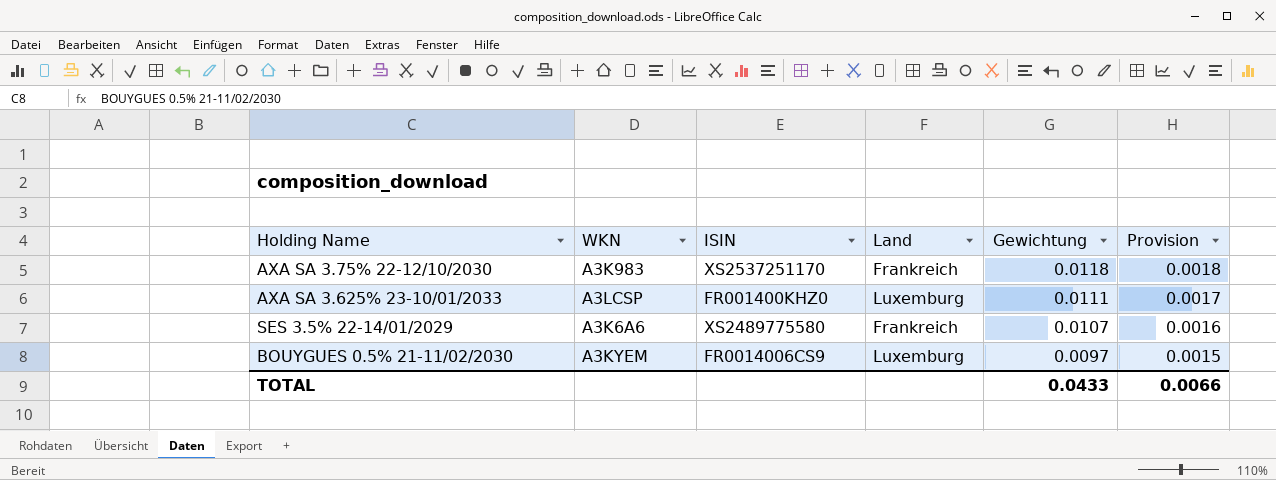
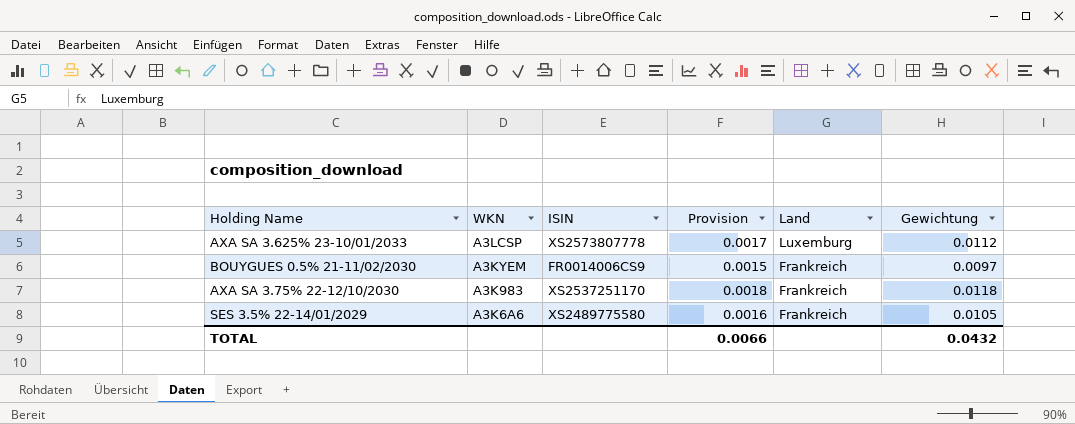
row order: Gewichtung descending -> WKN descending
column Provision | position: 6 -> 4
AXA SA 3.625% 23-10/01/2033 | ISIN: FR001400KHZ0 -> XS2573807778
AXA SA 3.625% 23-10/01/2033 | Gewichtung: 0.0111 -> 0.0112
BOUYGUES 0.5% 21-11/02/2030 | Land: Luxemburg -> Frankreich
SES 3.5% 22-14/01/2029 | Gewichtung: 0.0107 -> 0.0105
TOTAL | Gewichtung: 0.0433 -> 0.0432

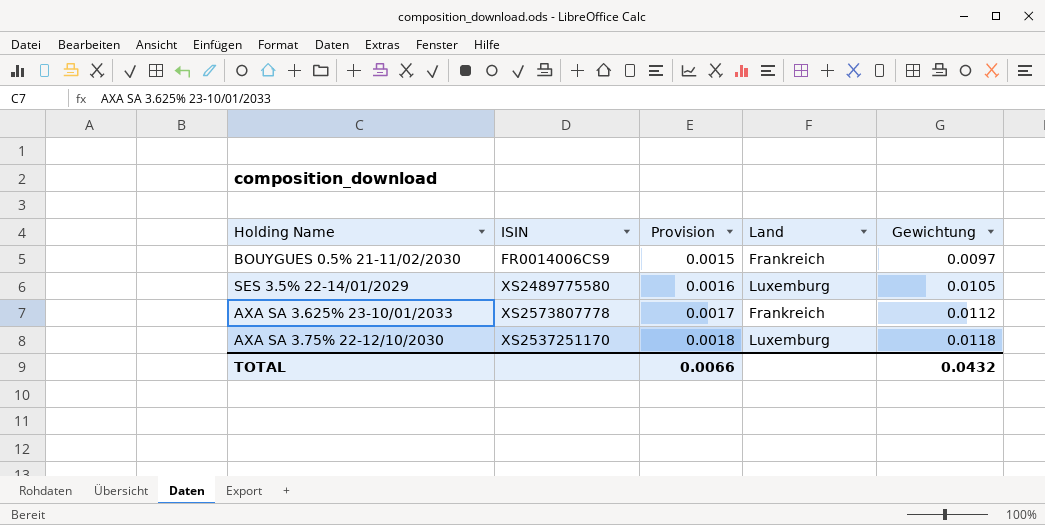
row order: WKN descending -> Provision ascending
column WKN | position: 2 -> none
SES 3.5% 22-14/01/2029 | Land: Frankreich -> Luxemburg
AXA SA 3.625% 23-10/01/2033 | Land: Luxemburg -> Frankreich
AXA SA 3.75% 22-12/10/2030 | Land: Frankreich -> Luxemburg

